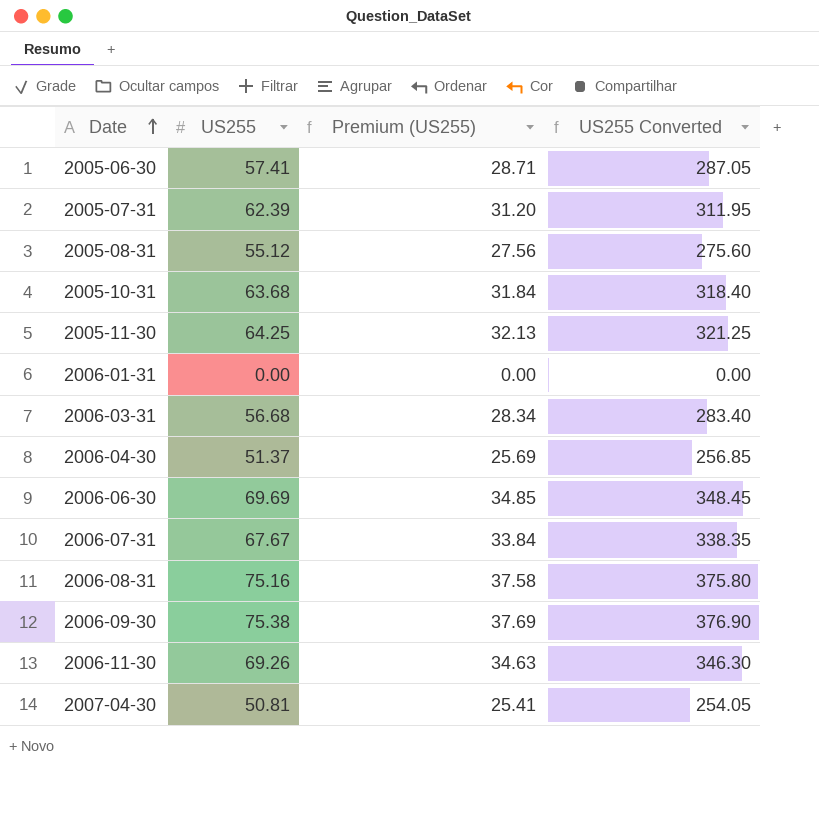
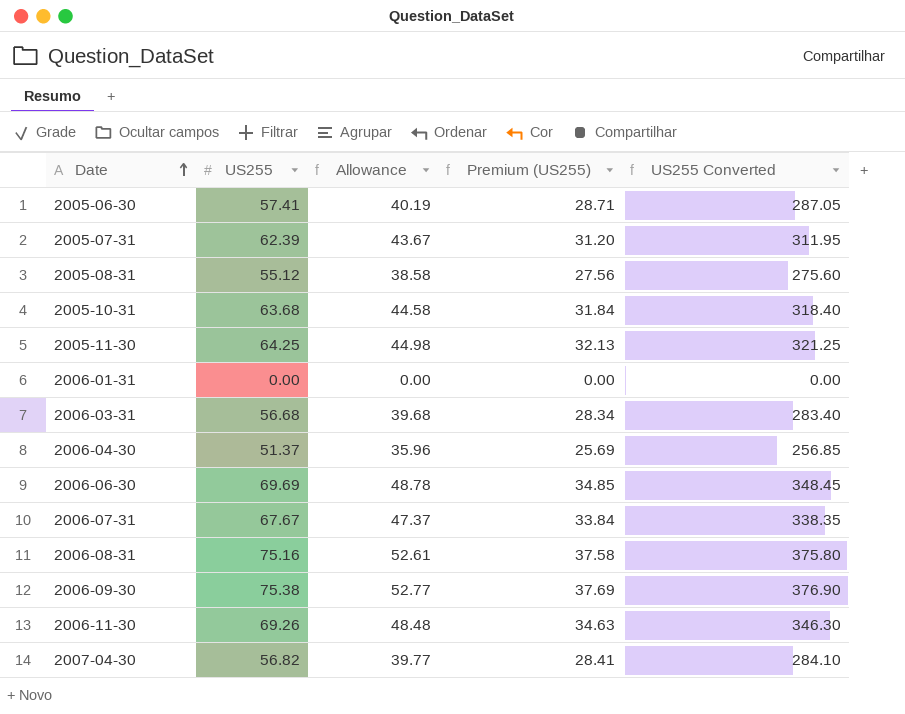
column Allowance | formula: none -> [US255] * 0.7
2007-04-30 | US255: 50.81 -> 56.82
2007-04-30 | Premium (US255): 25.41 -> 28.41
2007-04-30 | US255 Converted: 254.05 -> 284.10

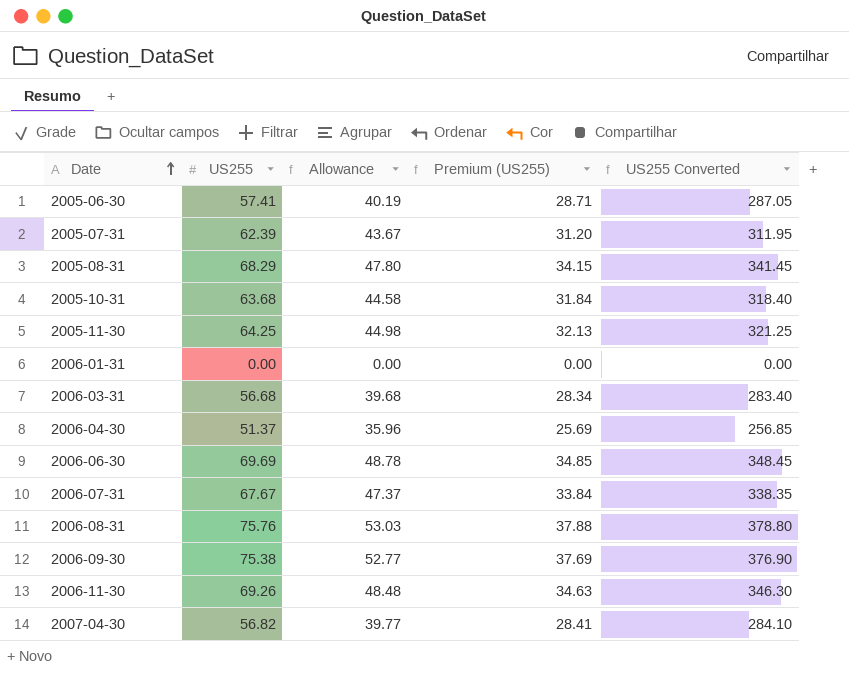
2005-08-31 | US255: 55.12 -> 68.29
2005-08-31 | Allowance: 38.58 -> 47.80
2005-08-31 | Premium (US255): 27.56 -> 34.15
2005-08-31 | US255 Converted: 275.60 -> 341.45
2006-08-31 | US255: 75.16 -> 75.76
2006-08-31 | Allowance: 52.61 -> 53.03
2006-08-31 | Premium (US255): 37.58 -> 37.88
2006-08-31 | US255 Converted: 375.80 -> 378.80

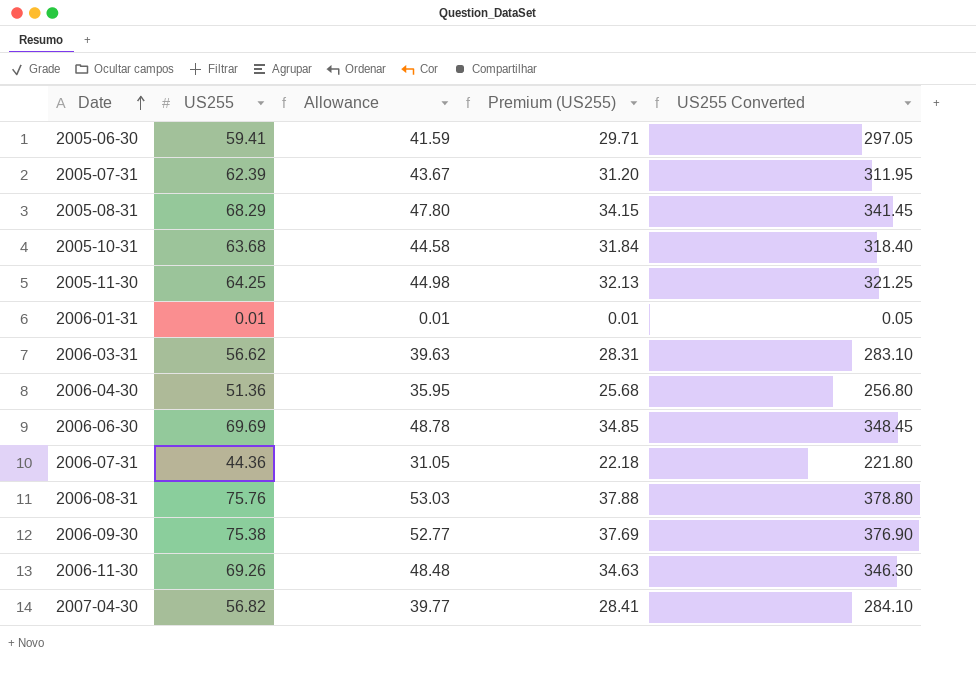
2005-06-30 | US255: 57.41 -> 59.41
2005-06-30 | Allowance: 40.19 -> 41.59
2005-06-30 | Premium (US255): 28.71 -> 29.71
2005-06-30 | US255 Converted: 287.05 -> 297.05
2006-01-31 | US255: 0.00 -> 0.01
2006-01-31 | Allowance: 0.00 -> 0.01
2006-01-31 | Premium (US255): 0.00 -> 0.01
2006-01-31 | US255 Converted: 0.00 -> 0.05
2006-03-31 | US255: 56.68 -> 56.62
2006-03-31 | Allowance: 39.68 -> 39.63
2006-03-31 | Premium (US255): 28.34 -> 28.31
2006-03-31 | US255 Converted: 283.40 -> 283.10
2006-04-30 | US255: 51.37 -> 51.36
2006-04-30 | Allowance: 35.96 -> 35.95
2006-04-30 | Premium (US255): 25.69 -> 25.68
2006-04-30 | US255 Converted: 256.85 -> 256.80
2006-07-31 | US255: 67.67 -> 44.36
2006-07-31 | Allowance: 47.37 -> 31.05
2006-07-31 | Premium (US255): 33.84 -> 22.18
2006-07-31 | US255 Converted: 338.35 -> 221.80

